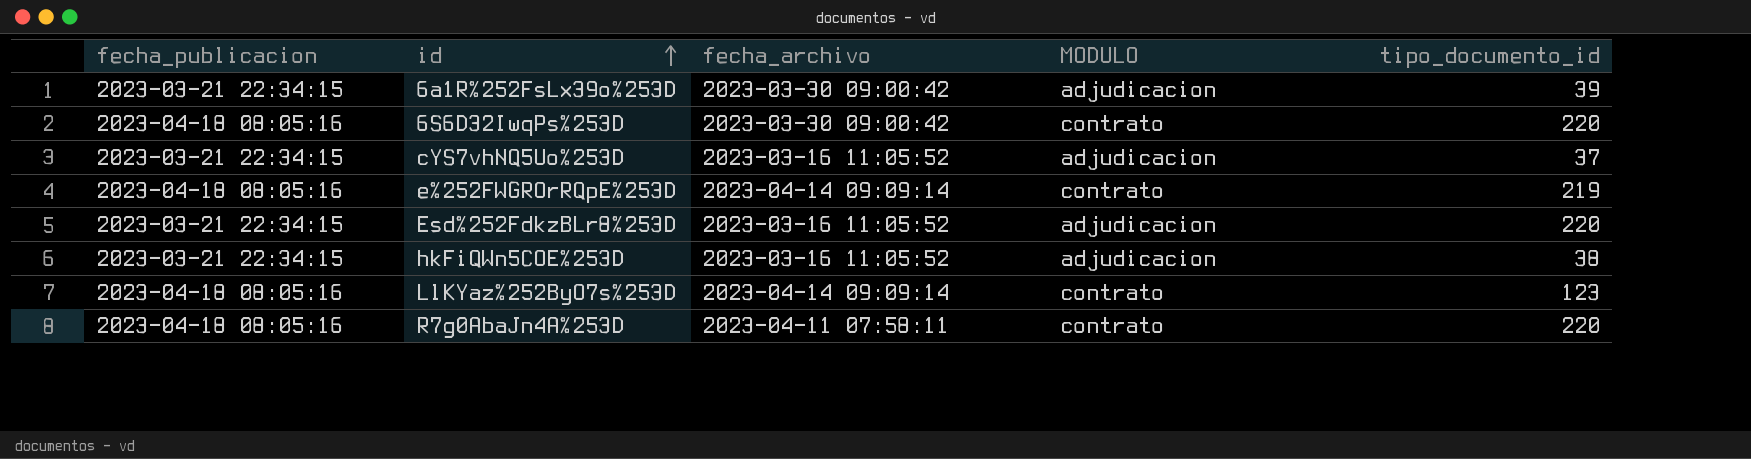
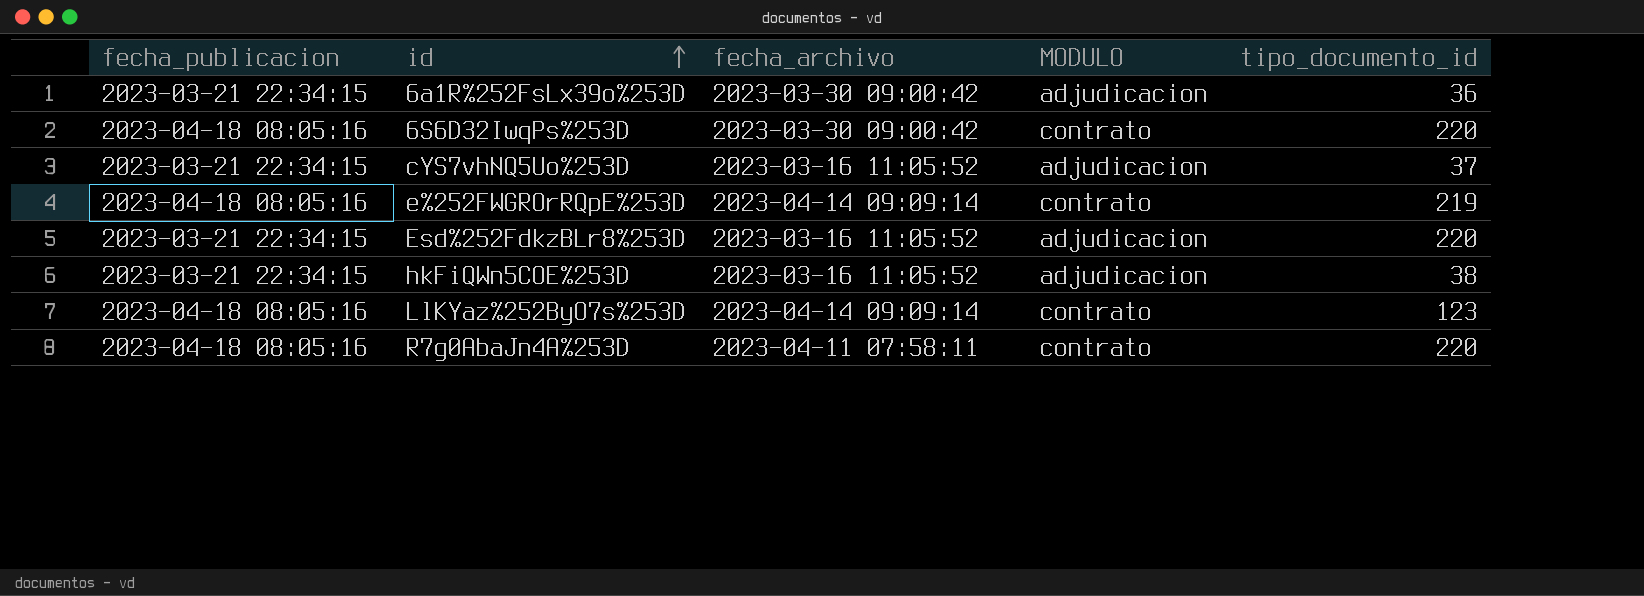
6a1R%252FsLx39o%253D | tipo_documento_id: 39 -> 36

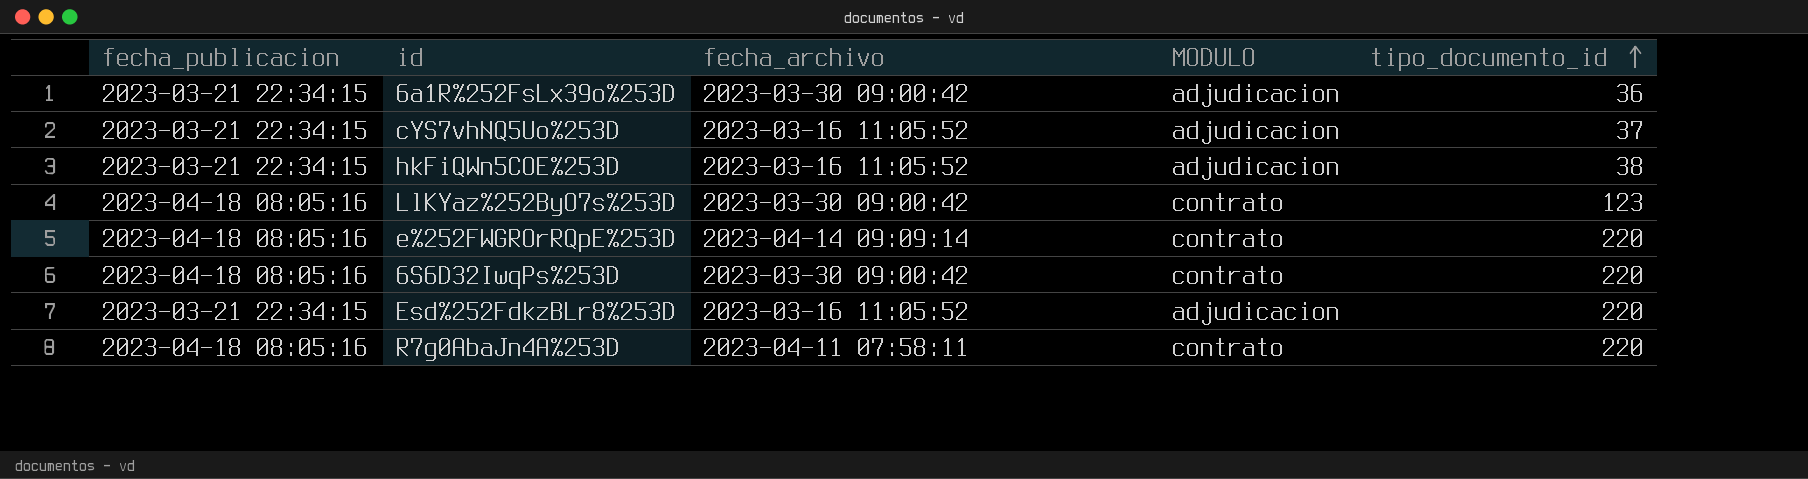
row order: id ascending -> tipo_documento_id ascending
LlKYaz%252ByO7s%253D | fecha_archivo: 2023-04-14 09:09:14 -> 2023-03-30 09:00:42
e%252FWGROrRQpE%253D | tipo_documento_id: 219 -> 220

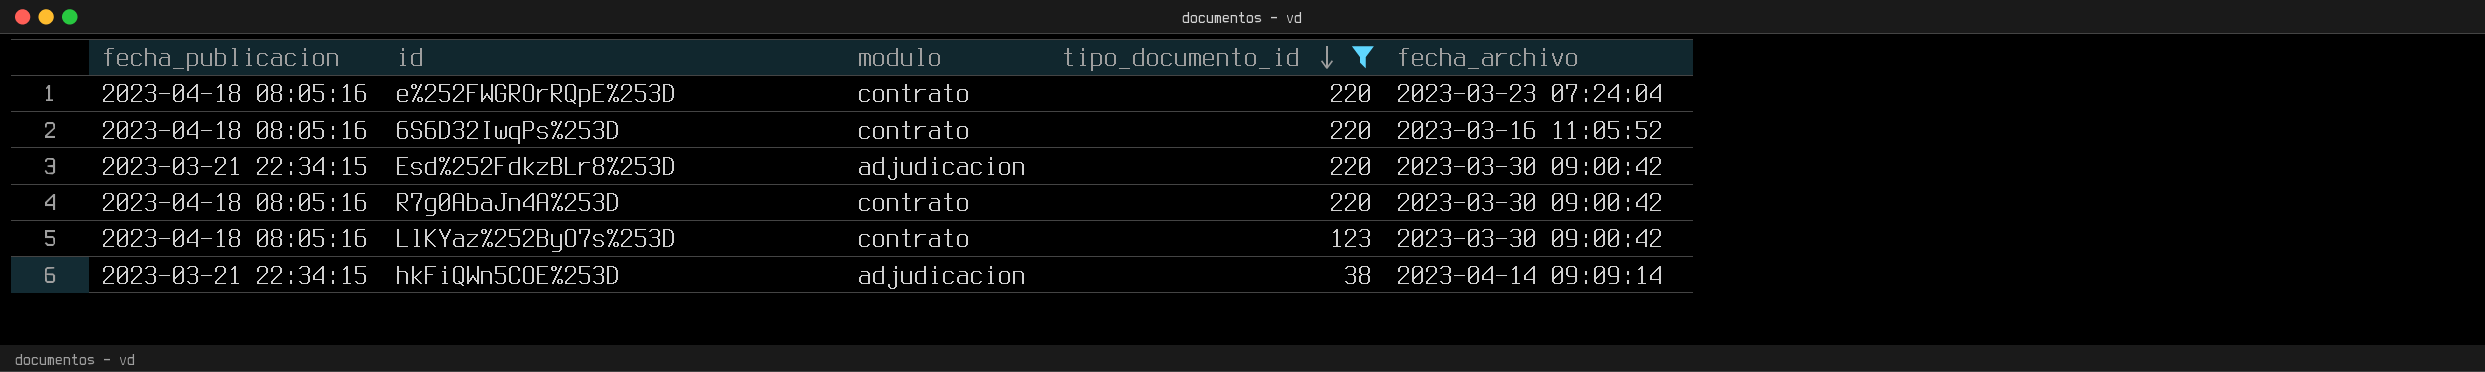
filter: none -> tipo_documento_id >= 38
row order: tipo_documento_id ascending -> tipo_documento_id descending
column name: MODULO -> modulo
column fecha_archivo | position: 3 -> 5
e%252FWGROrRQpE%253D | fecha_archivo: 2023-04-14 09:09:14 -> 2023-03-23 07:24:04
6S6D32IwqPs%253D | fecha_archivo: 2023-03-30 09:00:42 -> 2023-03-16 11:05:52
Esd%252FdkzBLr8%253D | fecha_archivo: 2023-03-16 11:05:52 -> 2023-03-30 09:00:42
R7g0AbaJn4A%253D | fecha_archivo: 2023-04-11 07:58:11 -> 2023-03-30 09:00:42
hkFiQWn5COE%253D | fecha_archivo: 2023-03-16 11:05:52 -> 2023-04-14 09:09:14

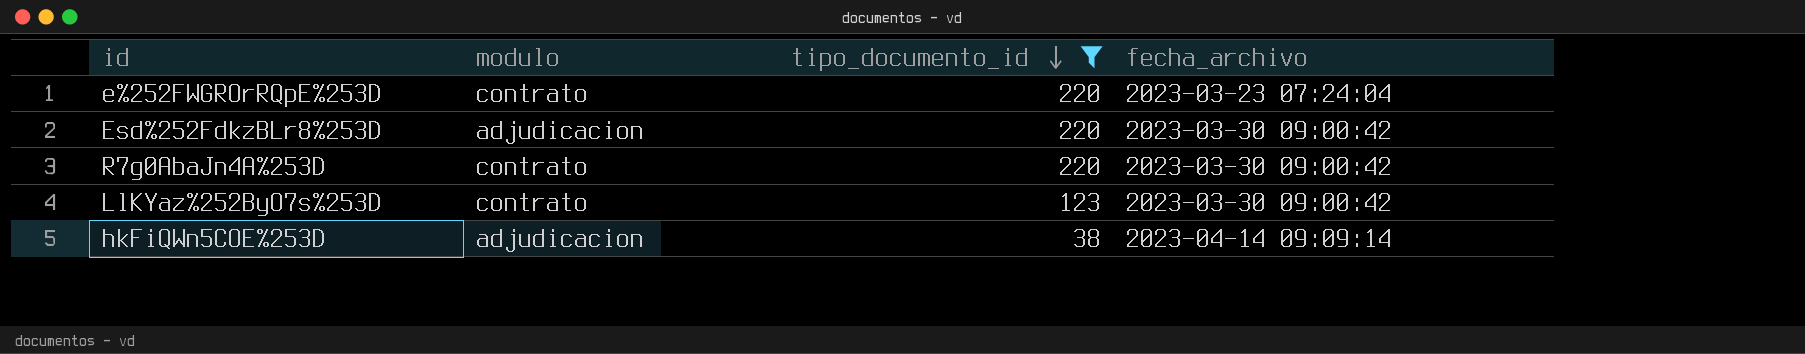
column fecha_publicacion | position: 1 -> none
row 6S6D32IwqPs%253D: 2023-04-18 08:05:16 | contrato | 220 | 2023-03-16 11:05:52 -> none

